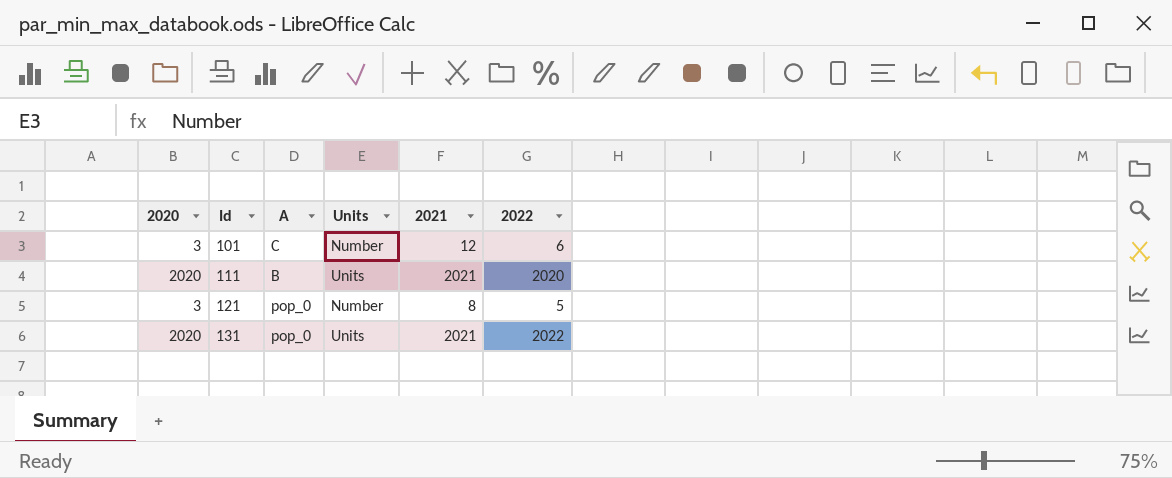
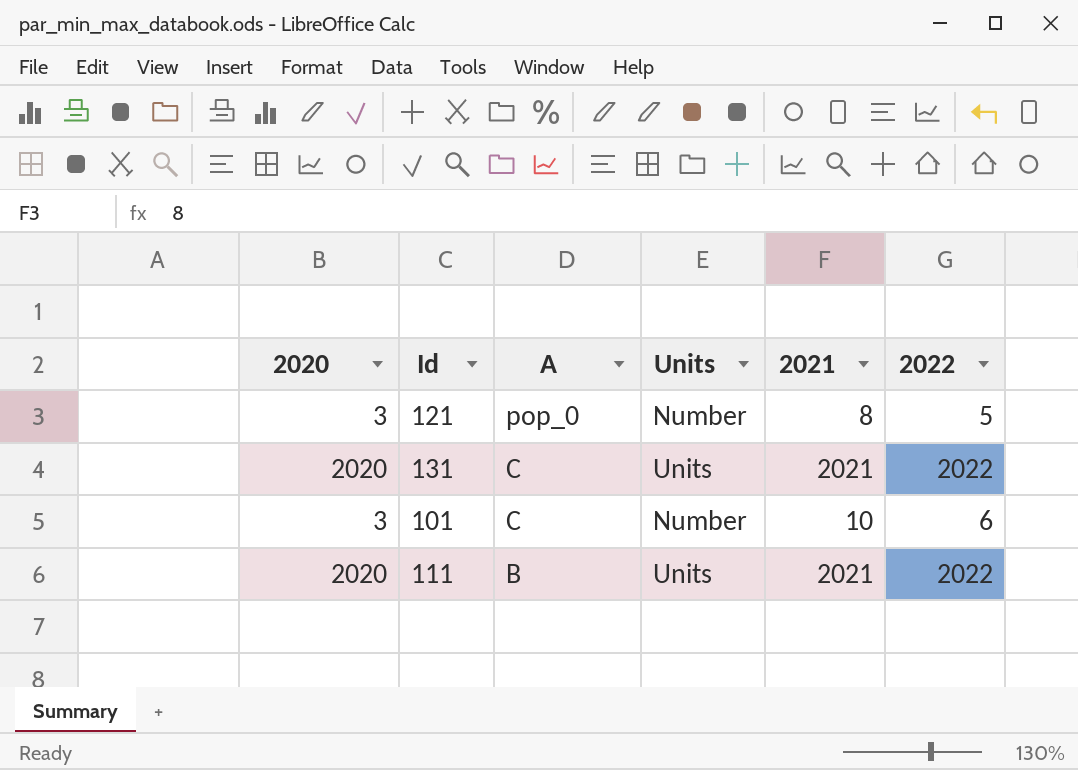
row order: Id ascending -> A descending
131 | A: pop_0 -> C
101 | 2021: 12 -> 10
111 | 2022: 2020 -> 2022

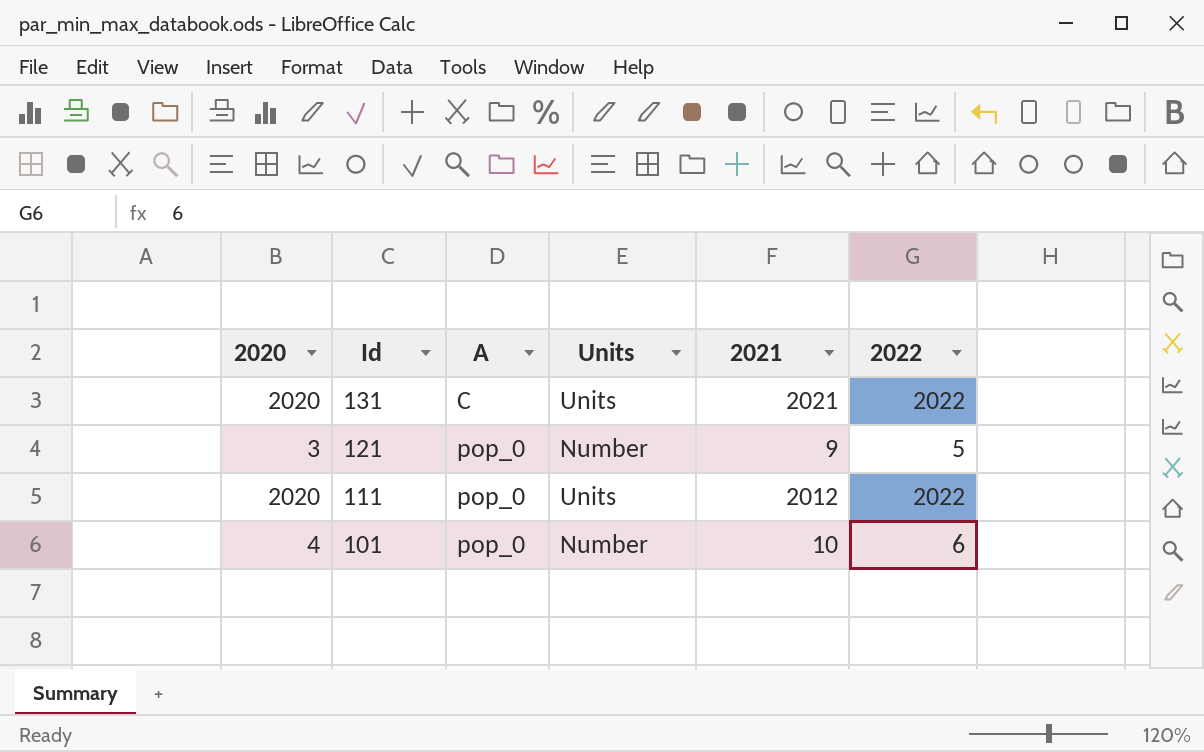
row order: A descending -> Id descending
121 | 2021: 8 -> 9
111 | A: B -> pop_0
111 | 2021: 2021 -> 2012
101 | 2020: 3 -> 4
101 | A: C -> pop_0

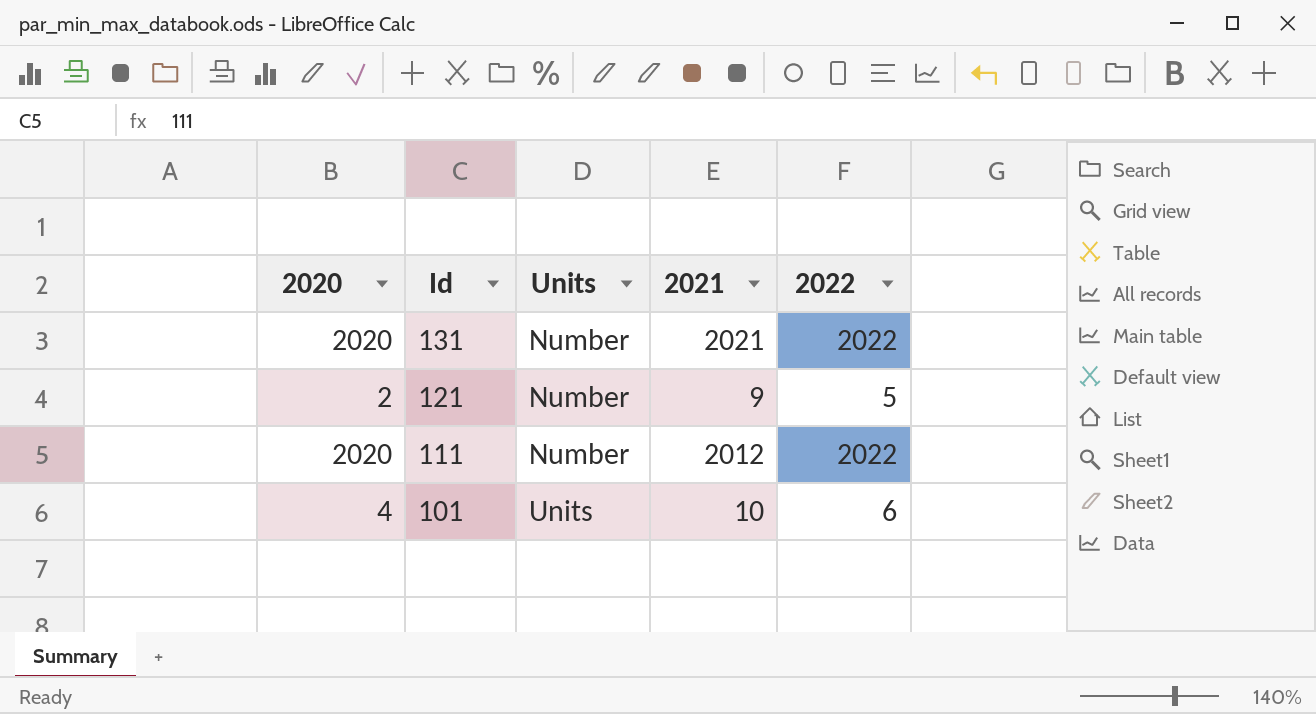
column A | position: 3 -> none
131 | Units: Units -> Number
121 | 2020: 3 -> 2
111 | Units: Units -> Number
101 | Units: Number -> Units

